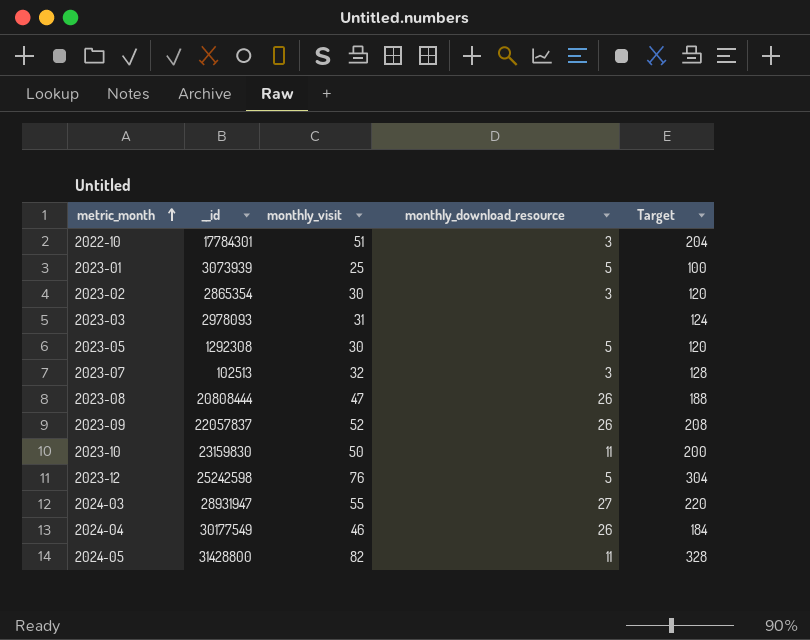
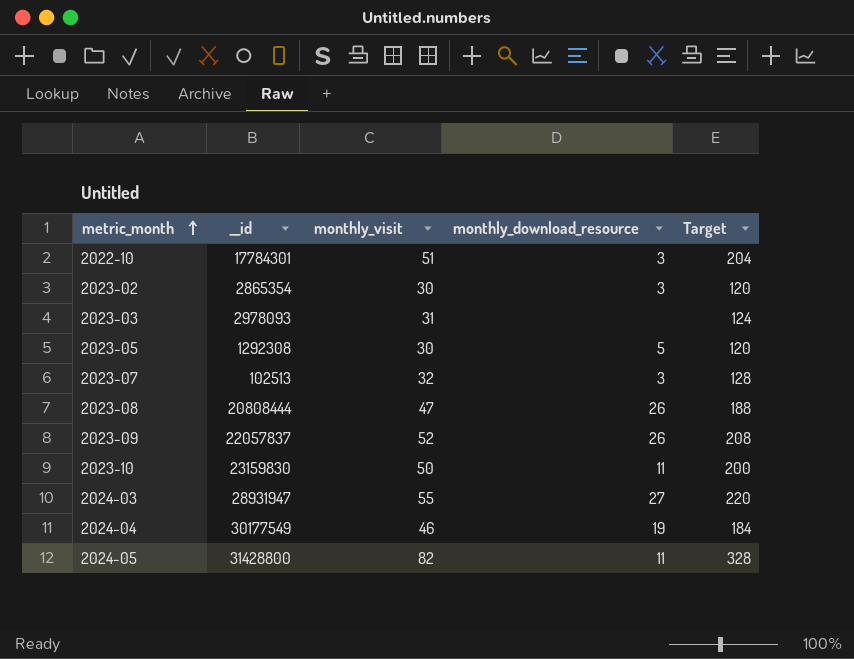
row 2023-01: 3073939 | 25 | 5 | 100 -> none
row 2023-12: 25242598 | 76 | 5 | 304 -> none
2024-04 | monthly_download_resource: 26 -> 19

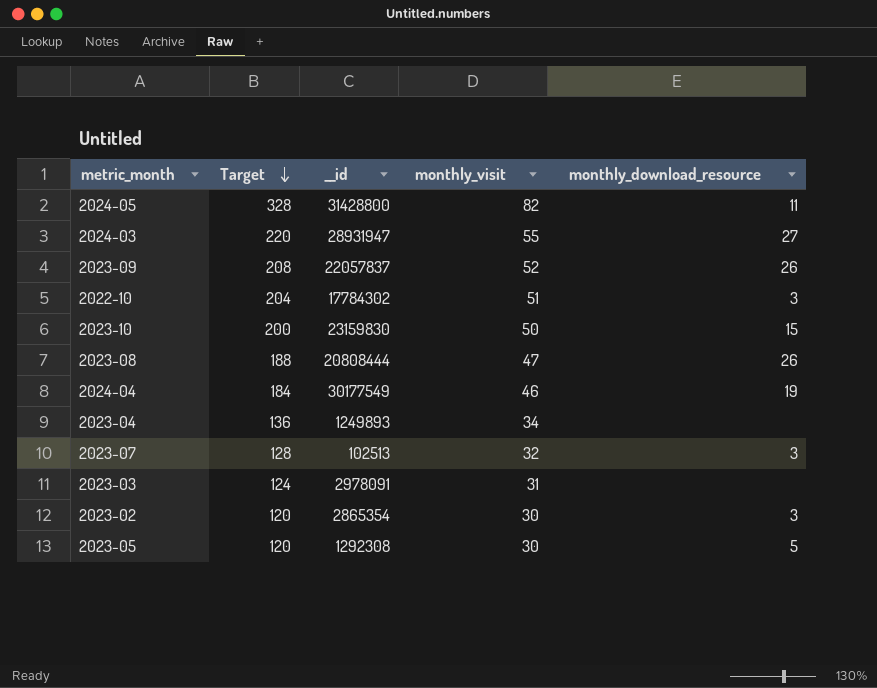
row order: metric_month ascending -> Target descending
column Target | position: 5 -> 2
2022-10 | __id: 17784301 -> 17784302
2023-10 | monthly_download_resource: 11 -> 15
row 2023-04: none -> 136 | 1249893 | 34 | none
2023-03 | __id: 2978093 -> 2978091

